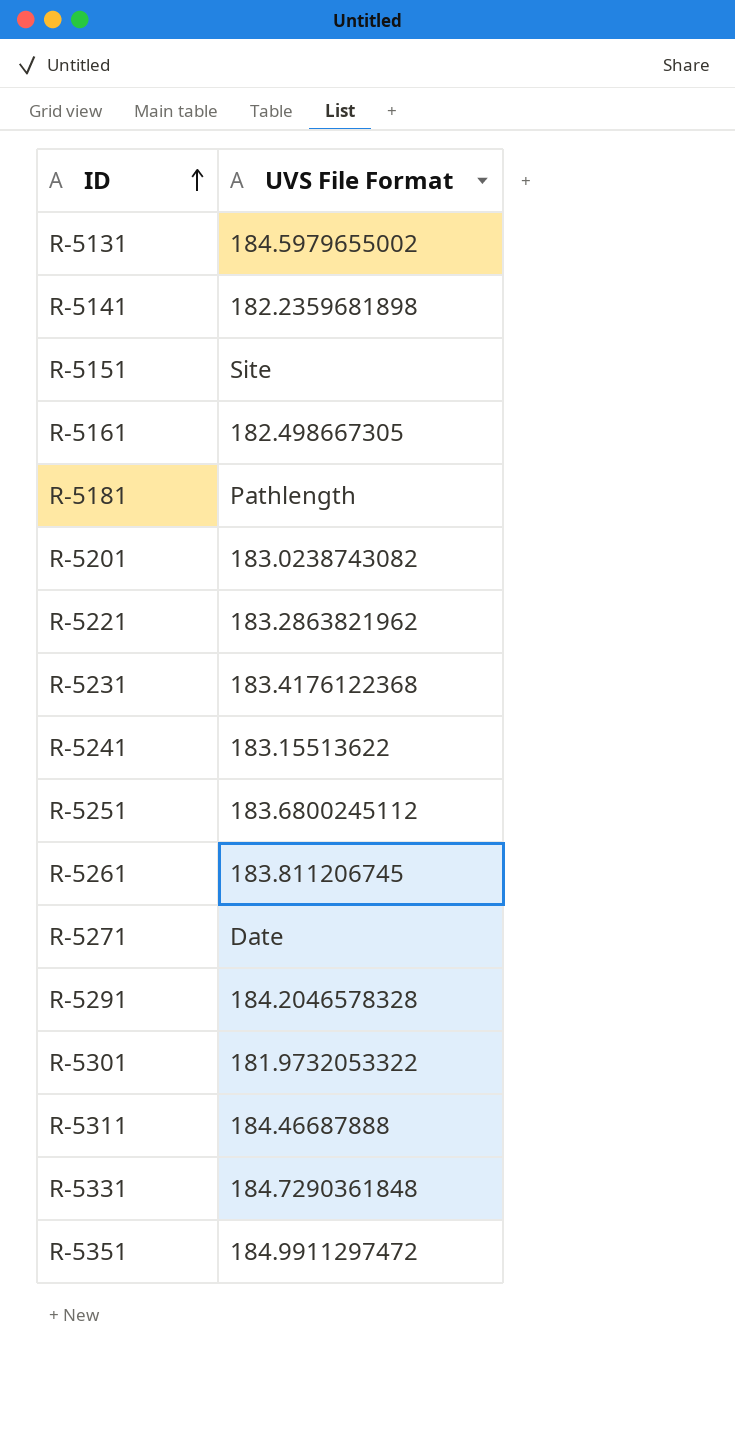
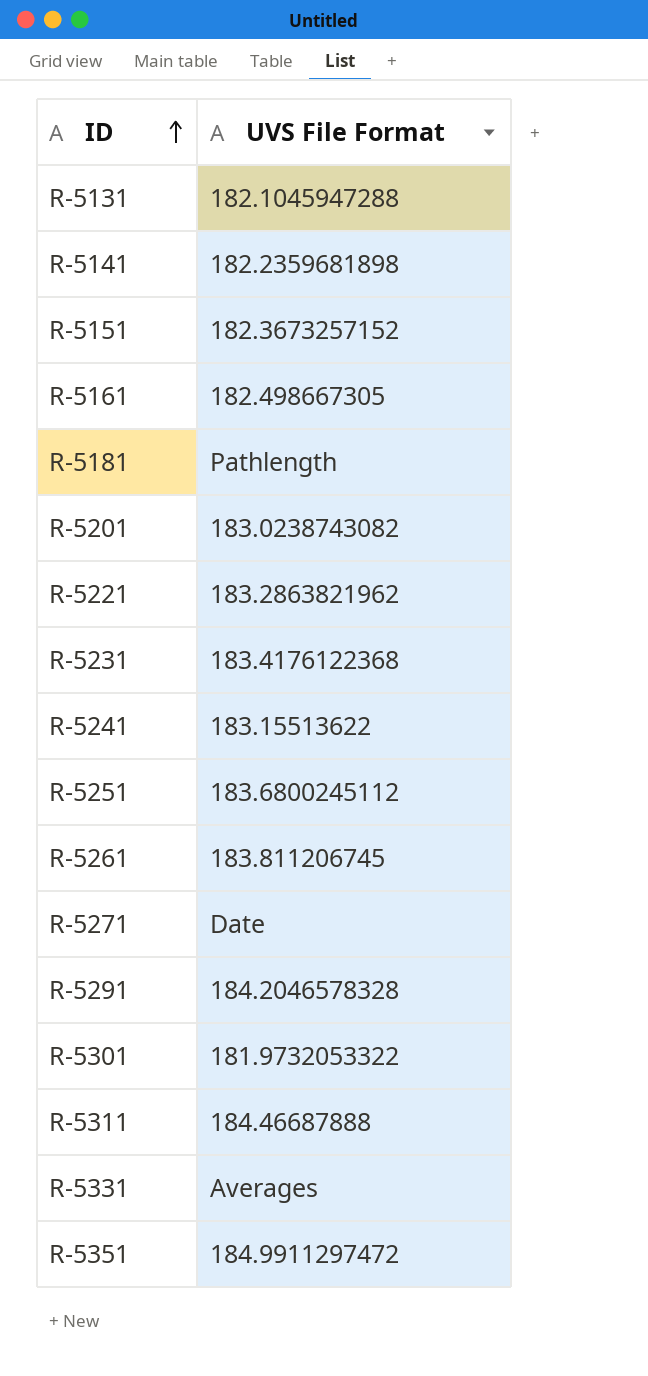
R-5131 | UVS File Format: 184.5979655002 -> 182.1045947288
R-5151 | UVS File Format: Site -> 182.3673257152
R-5331 | UVS File Format: 184.7290361848 -> Averages

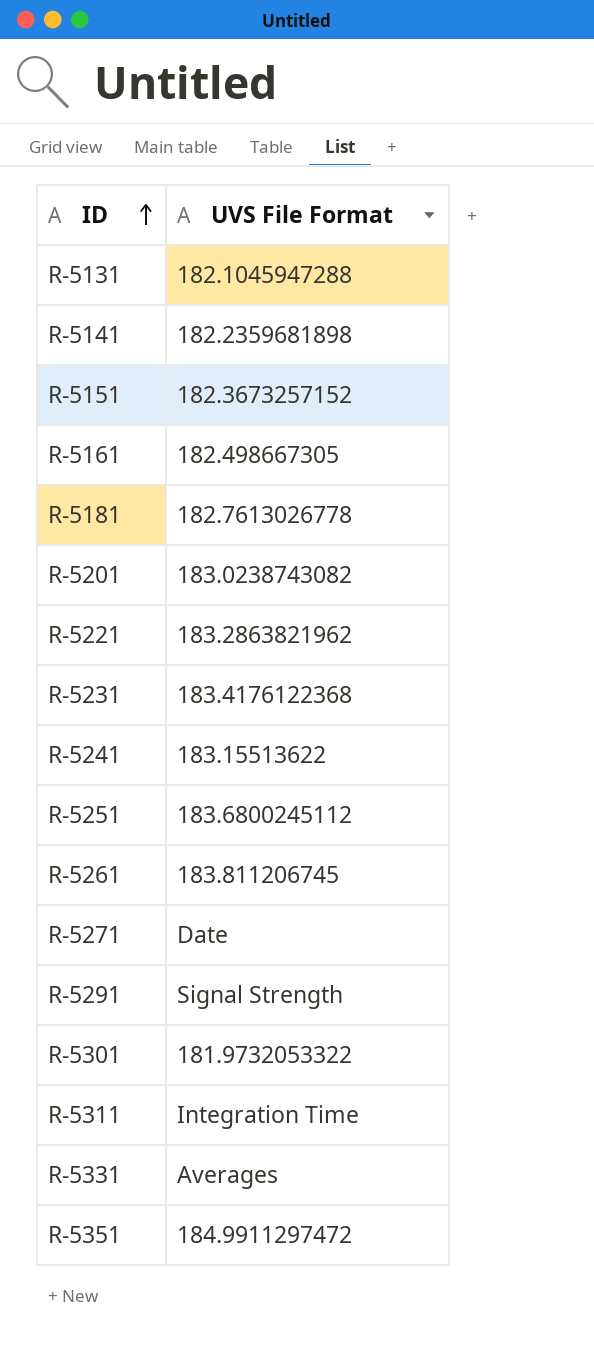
R-5181 | UVS File Format: Pathlength -> 182.7613026778
R-5291 | UVS File Format: 184.2046578328 -> Signal Strength
R-5311 | UVS File Format: 184.46687888 -> Integration Time

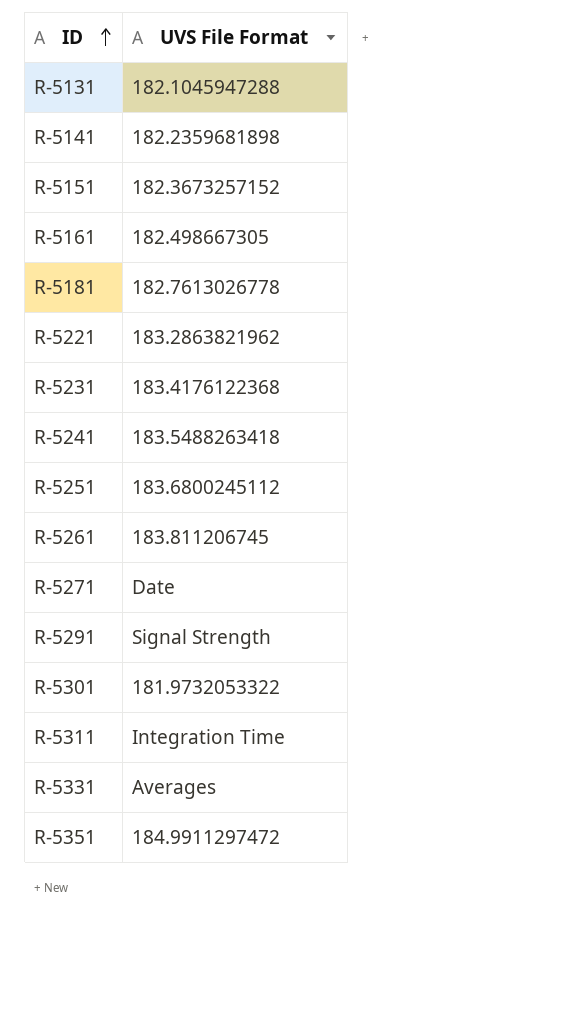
row R-5201: 183.0238743082 -> none
R-5241 | UVS File Format: 183.15513622 -> 183.5488263418

